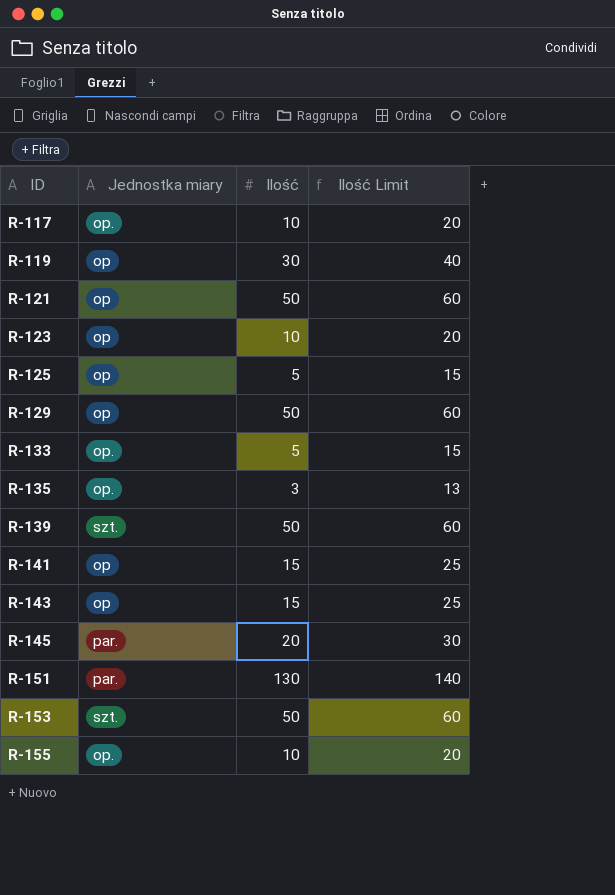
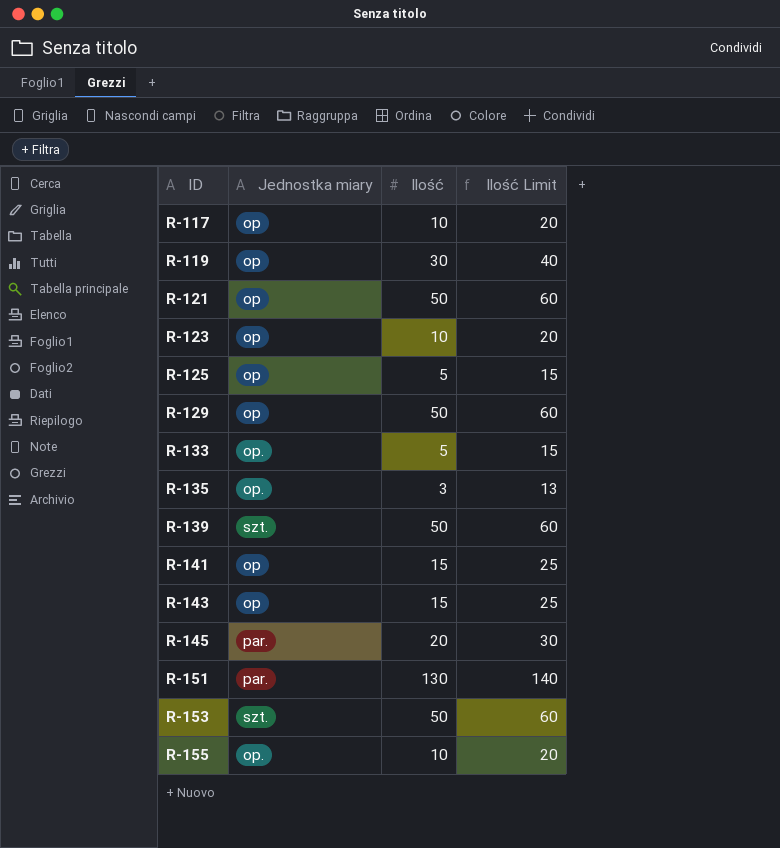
R-117 | Jednostka miary: op. -> op

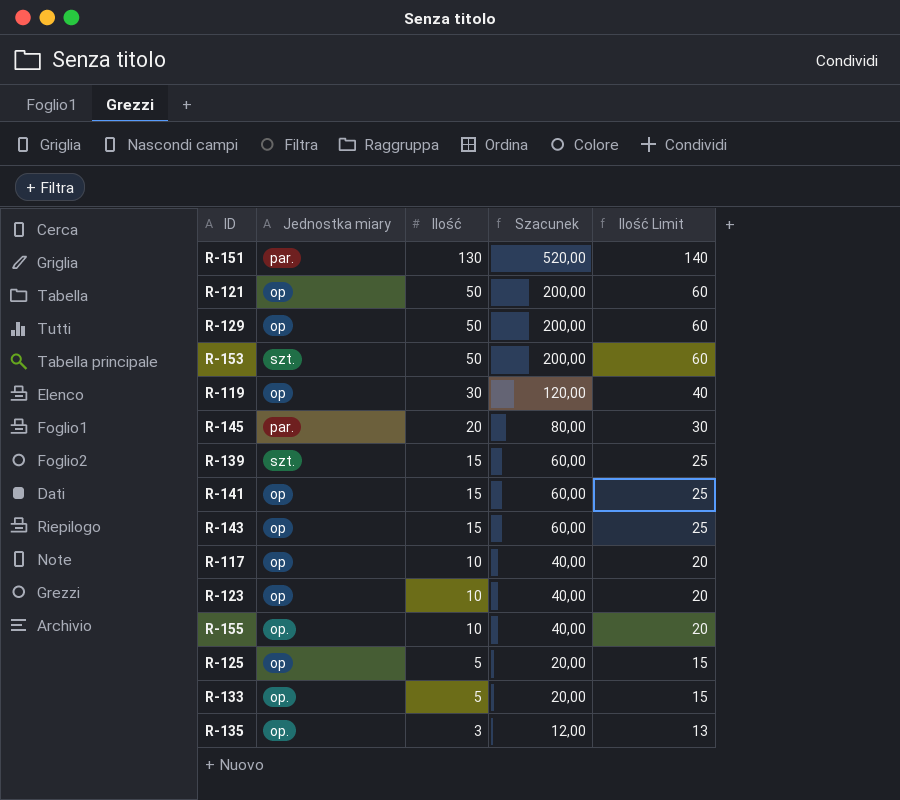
row order: ID ascending -> Ilość descending
column Szacunek | formula: none -> [Ilość] * 4
R-139 | Ilość: 50 -> 15
R-139 | Ilość Limit: 60 -> 25

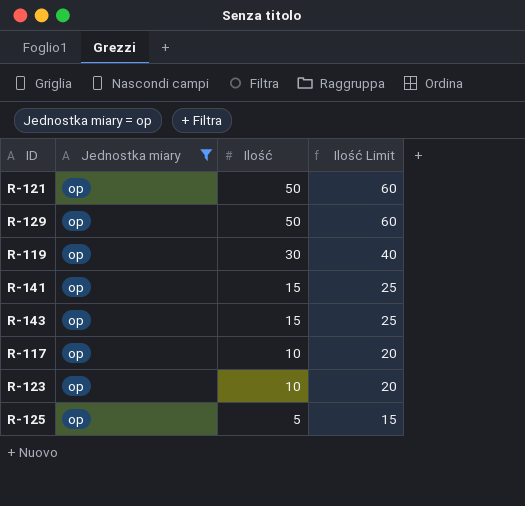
filter: none -> Jednostka miary = op
column Szacunek | formula: [Ilość] * 4 -> none

